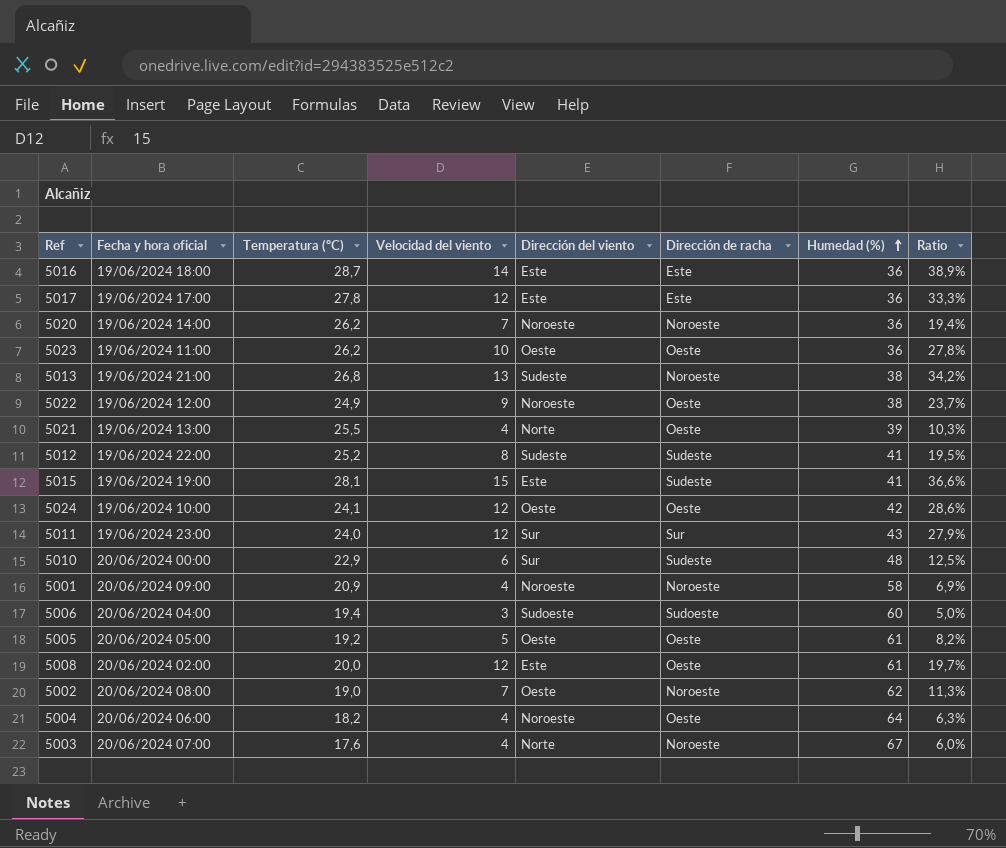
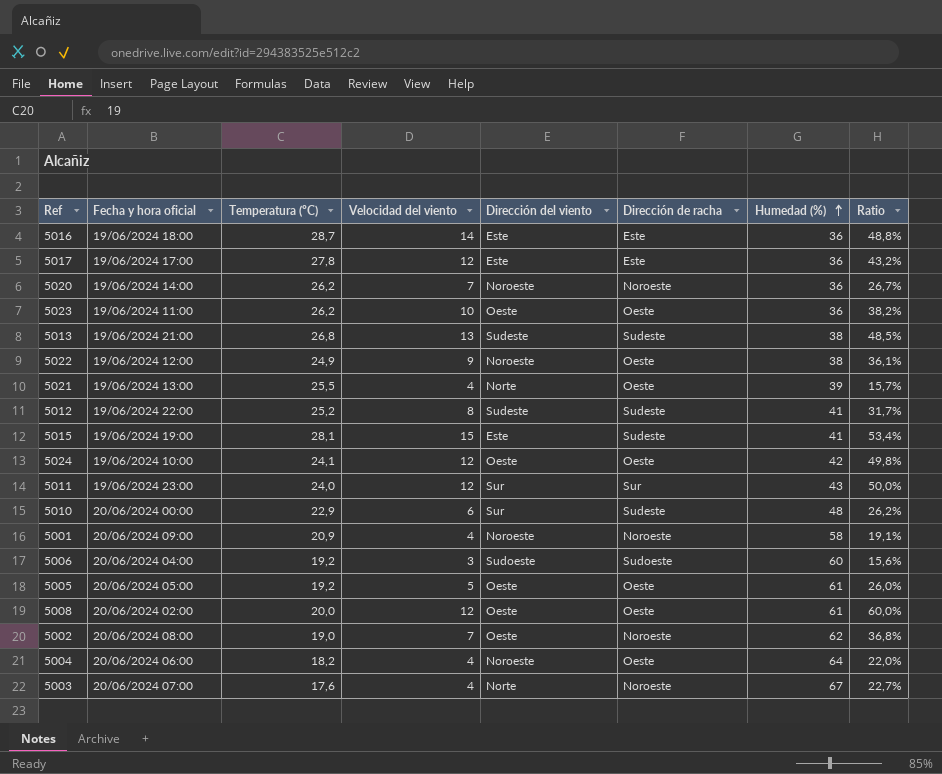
column Ratio | formula: [Velocidad del viento] / [Humedad (%)] -> [Velocidad del viento] / [Temperatura (ºC)]
5013 | Dirección de racha: Noroeste -> Sudeste
5006 | Temperatura (ºC): 19,4 -> 19,2
5008 | Dirección del viento: Este -> Oeste

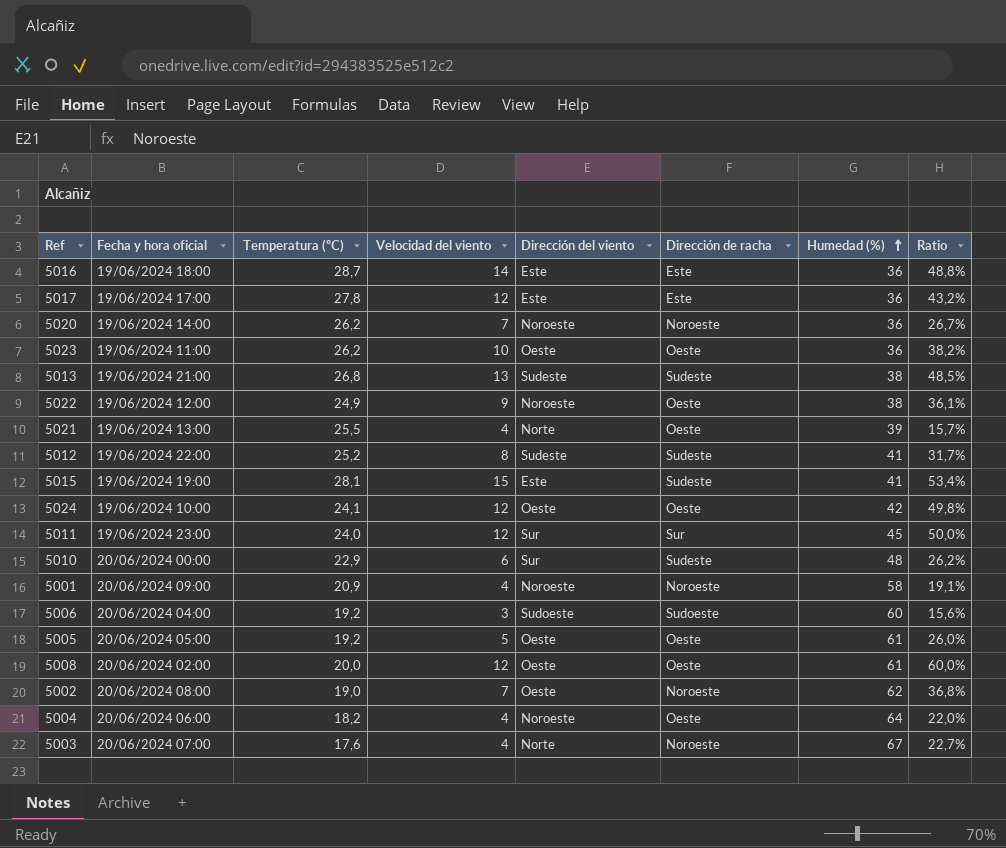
5011 | Humedad (%): 43 -> 45

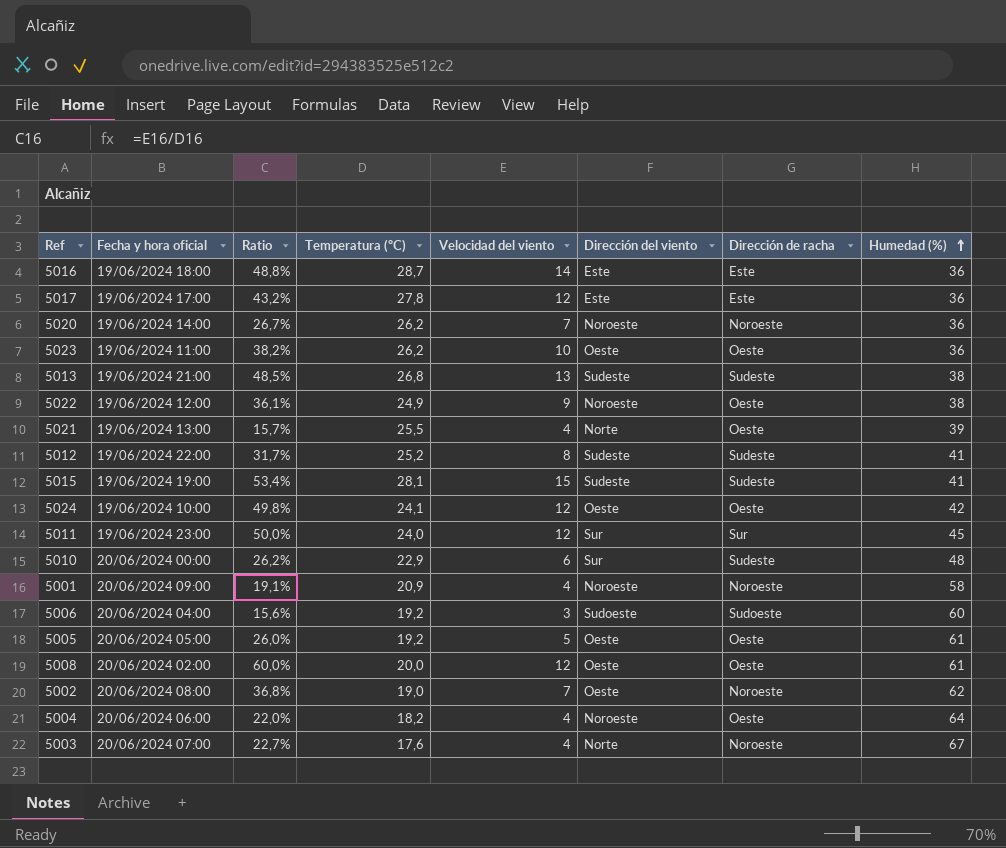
column Ratio | position: 8 -> 3
5015 | Dirección del viento: Este -> Sudeste

